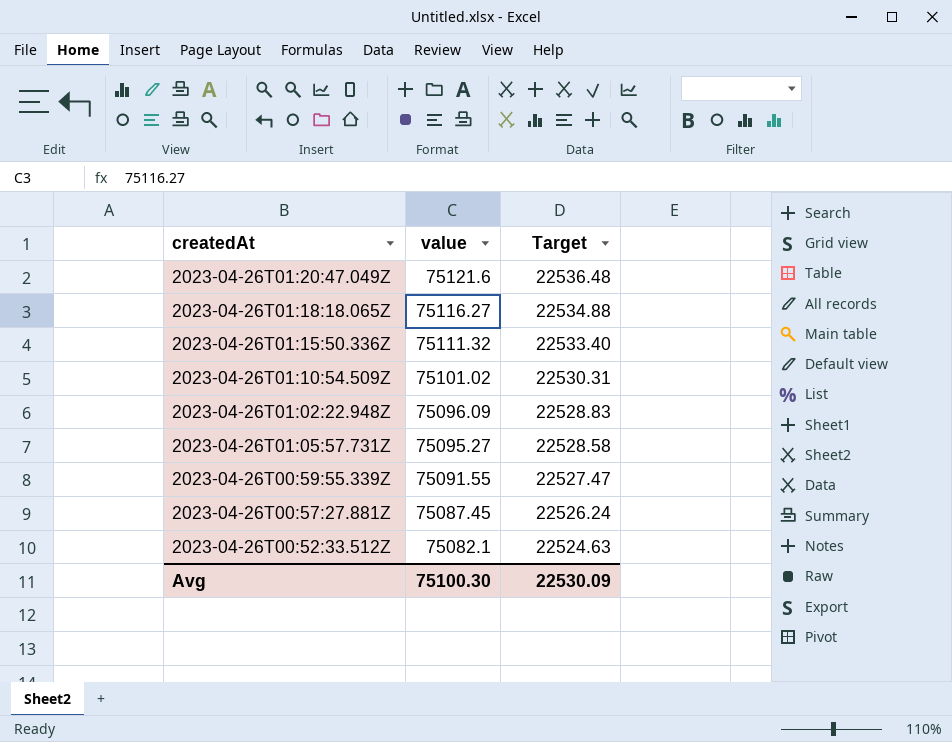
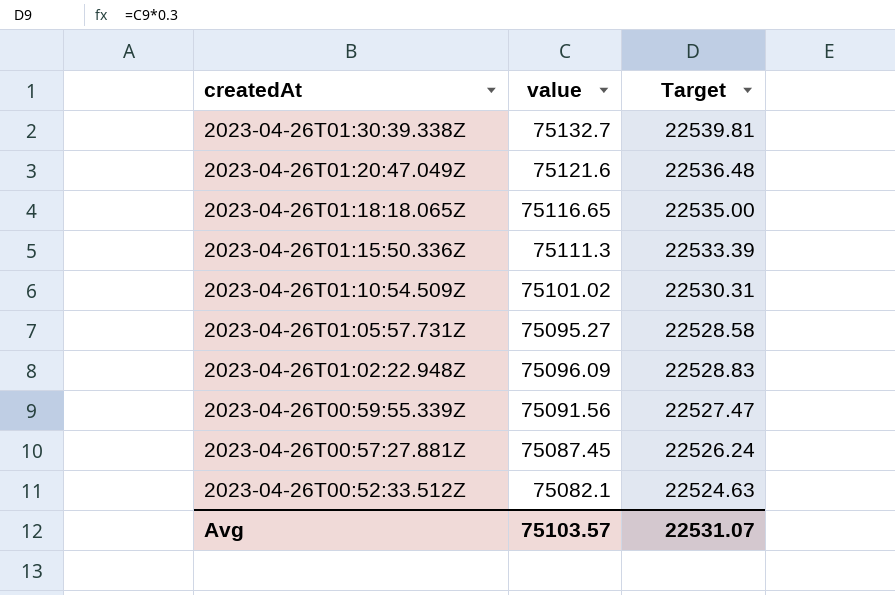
row order: value descending -> createdAt descending
row 2023-04-26T01:30:39.338Z: none -> 75132.7 | 22539.81
2023-04-26T01:18:18.065Z | value: 75116.27 -> 75116.65
2023-04-26T01:18:18.065Z | Target: 22534.88 -> 22535.00
2023-04-26T01:15:50.336Z | value: 75111.32 -> 75111.3
2023-04-26T01:15:50.336Z | Target: 22533.40 -> 22533.39
2023-04-26T00:59:55.339Z | value: 75091.55 -> 75091.56
Avg | value: 75100.30 -> 75103.57
Avg | Target: 22530.09 -> 22531.07

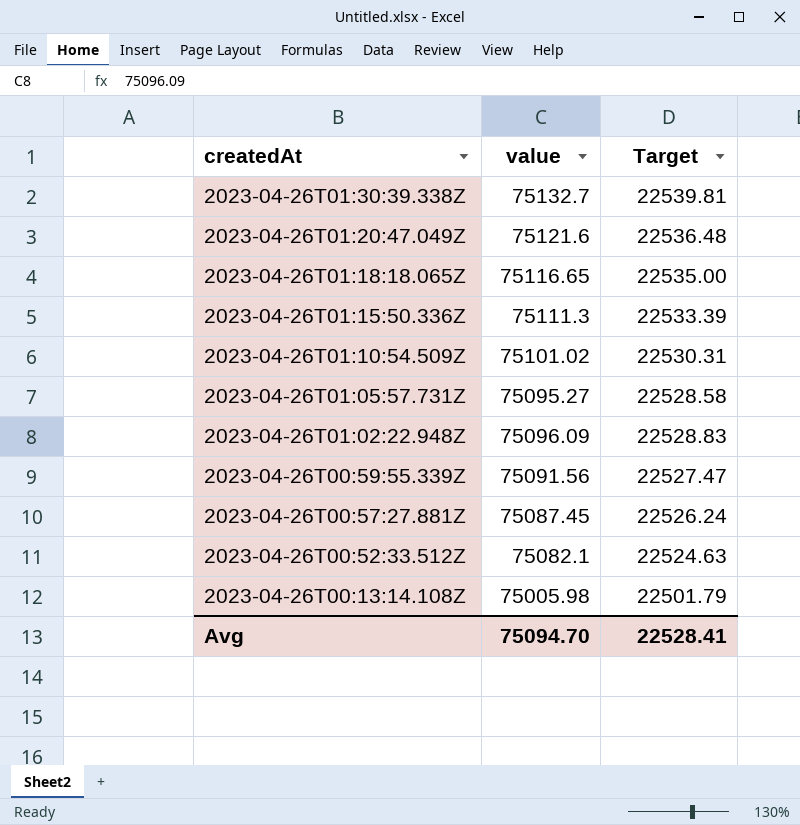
row 2023-04-26T00:13:14.108Z: none -> 75005.98 | 22501.79
Avg | value: 75103.57 -> 75094.70
Avg | Target: 22531.07 -> 22528.41

